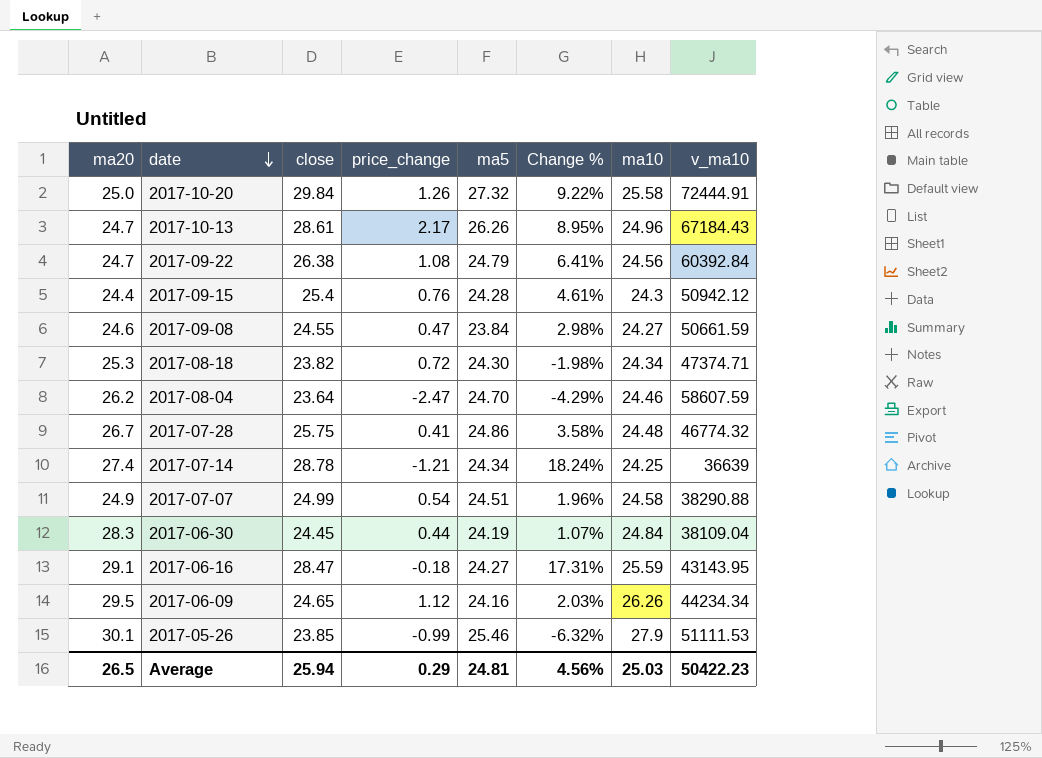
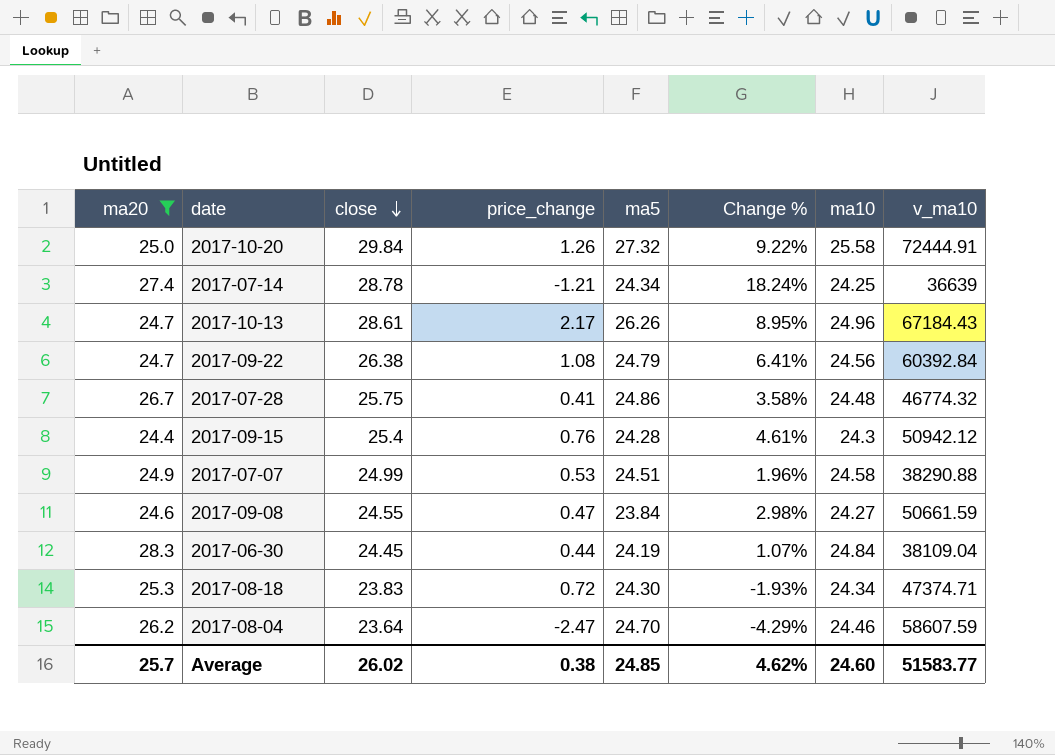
filter: none -> ma20 <= 28.3
row order: date descending -> close descending
2017-07-07 | price_change: 0.54 -> 0.53
2017-08-18 | close: 23.82 -> 23.83
2017-08-18 | Change %: -1.98% -> -1.93%
Average | ma20: 26.5 -> 25.7
Average | close: 25.94 -> 26.02
Average | price_change: 0.29 -> 0.38
Average | ma5: 24.81 -> 24.85
Average | Change %: 4.56% -> 4.62%
Average | ma10: 25.03 -> 24.60
Average | v_ma10: 50422.23 -> 51583.77

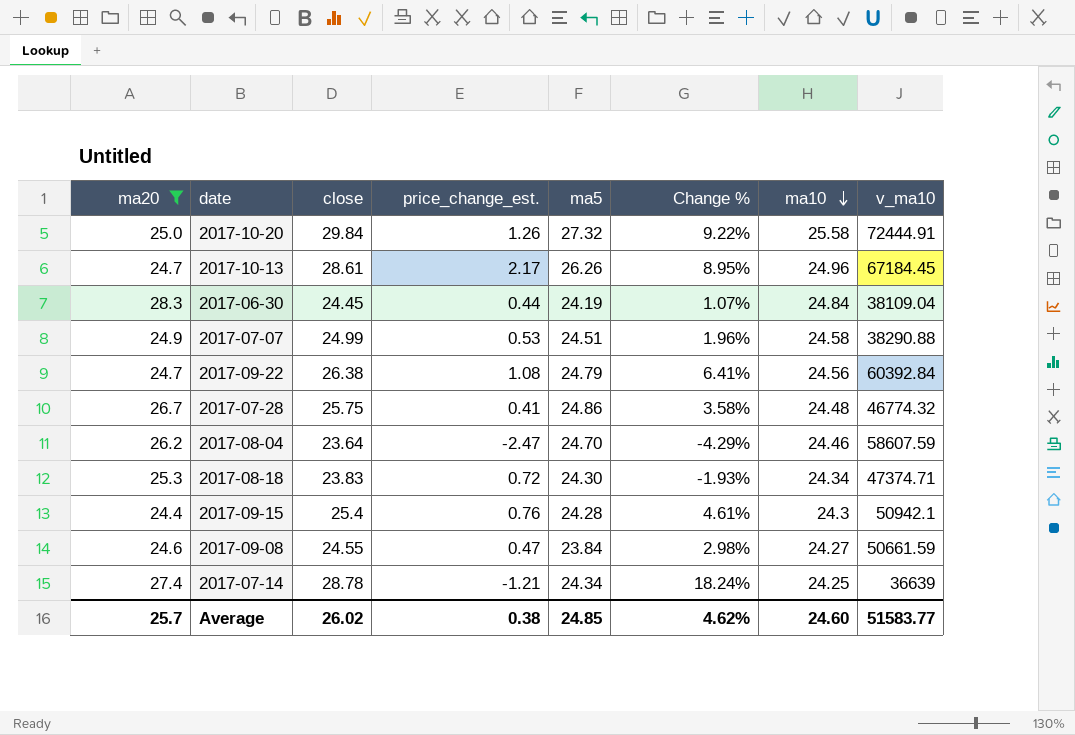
row order: close descending -> ma10 descending
column name: price_change -> price_change_est.
2017-10-13 | v_ma10: 67184.43 -> 67184.45
2017-09-15 | v_ma10: 50942.12 -> 50942.1

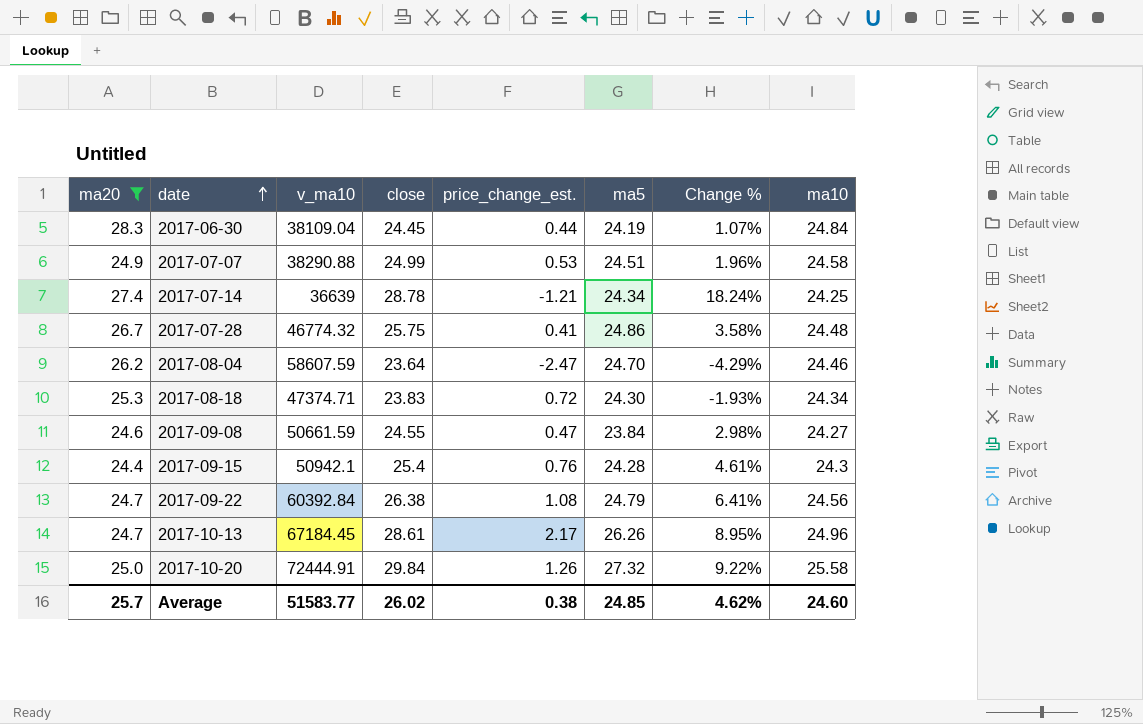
row order: ma10 descending -> date ascending
column v_ma10 | position: 8 -> 3

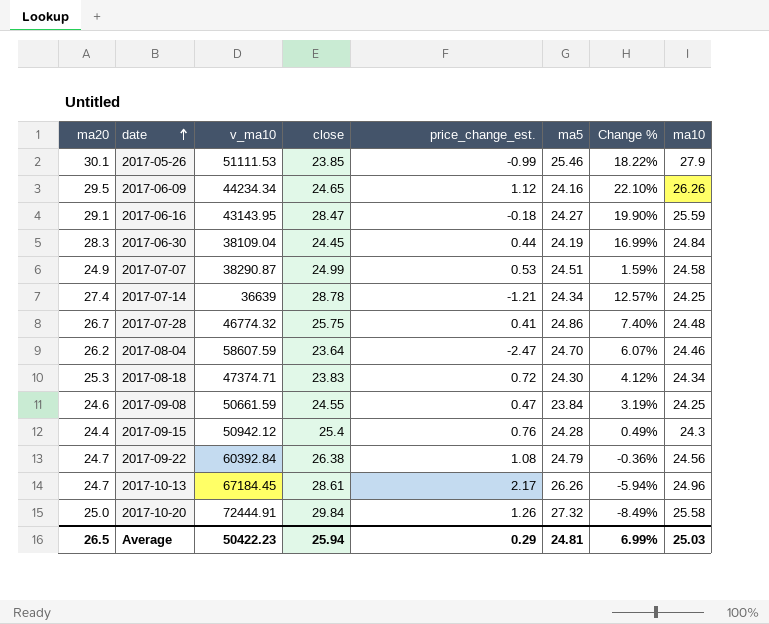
filter: ma20 <= 28.3 -> none
column Change % | formula: ([close] - [ma5]) / [ma5] -> ([ma20] - [ma5]) / [ma5]
2017-07-07 | v_ma10: 38290.88 -> 38290.87
2017-09-08 | ma10: 24.27 -> 24.25
2017-09-15 | v_ma10: 50942.1 -> 50942.12
Average | ma20: 25.7 -> 26.5
Average | v_ma10: 51583.77 -> 50422.23
Average | close: 26.02 -> 25.94
Average | price_change_est.: 0.38 -> 0.29
Average | ma5: 24.85 -> 24.81
Average | Change %: 4.62% -> 6.99%
Average | ma10: 24.60 -> 25.03

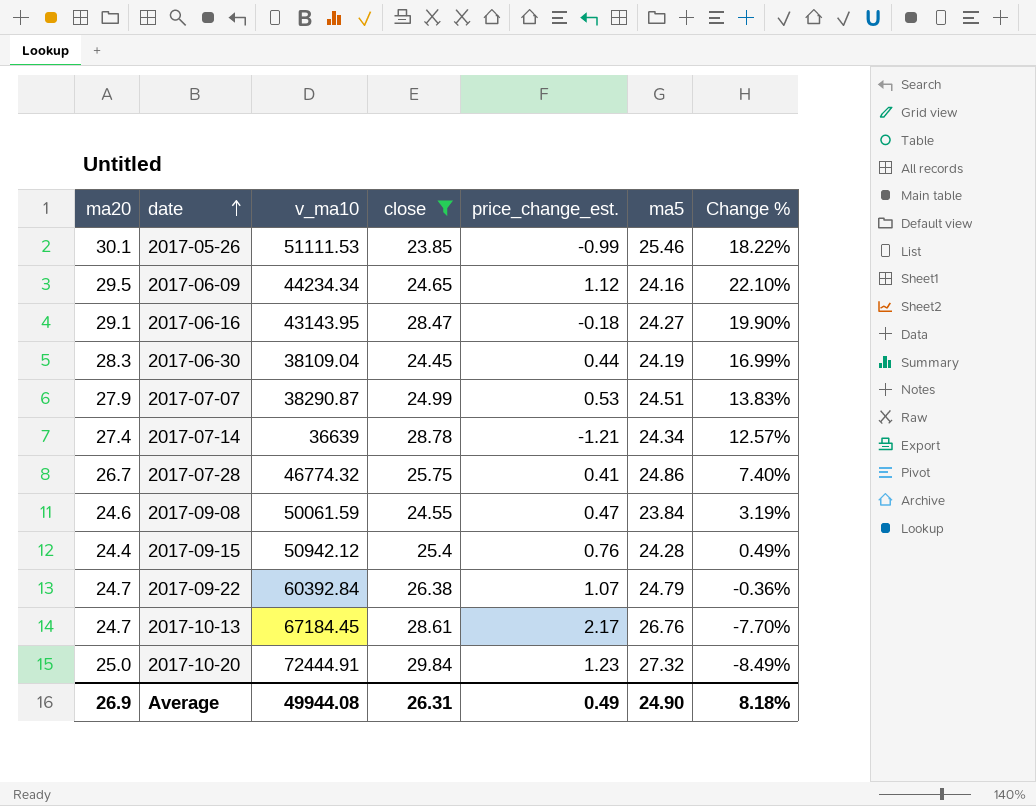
filter: none -> close >= 23.85
column ma10 | position: 8 -> none
2017-07-07 | ma20: 24.9 -> 27.9
2017-07-07 | Change %: 1.59% -> 13.83%
2017-09-08 | v_ma10: 50661.59 -> 50061.59
2017-09-22 | price_change_est.: 1.08 -> 1.07
2017-10-13 | ma5: 26.26 -> 26.76
2017-10-13 | Change %: -5.94% -> -7.70%
2017-10-20 | price_change_est.: 1.26 -> 1.23
Average | ma20: 26.5 -> 26.9
Average | v_ma10: 50422.23 -> 49944.08
Average | close: 25.94 -> 26.31
Average | price_change_est.: 0.29 -> 0.49
Average | ma5: 24.81 -> 24.90
Average | Change %: 6.99% -> 8.18%

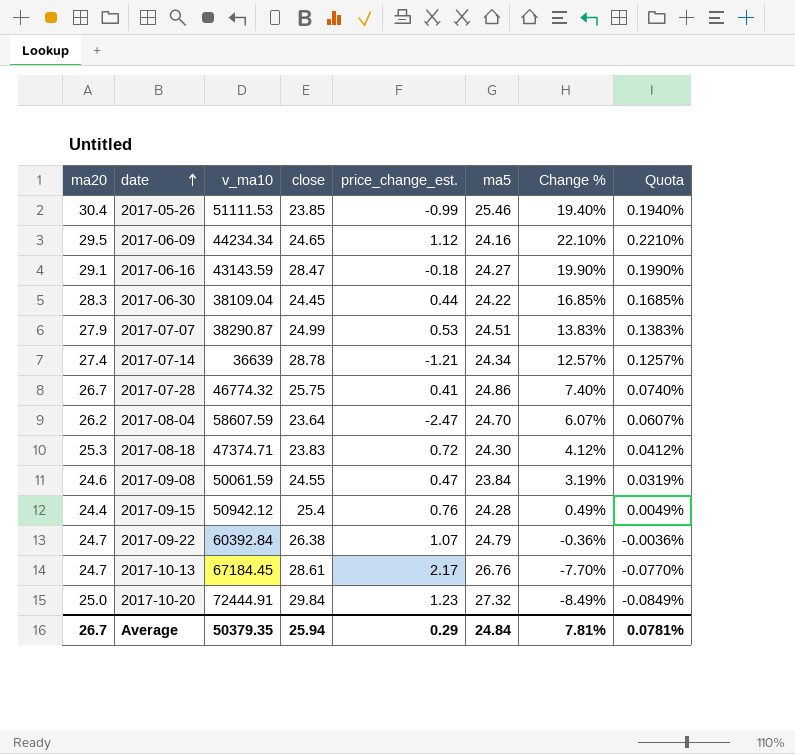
filter: close >= 23.85 -> none
column Quota | formula: none -> [Change %] * 0.01
2017-05-26 | ma20: 30.1 -> 30.4
2017-05-26 | Change %: 18.22% -> 19.40%
2017-06-16 | v_ma10: 43143.95 -> 43143.59
2017-06-30 | ma5: 24.19 -> 24.22
2017-06-30 | Change %: 16.99% -> 16.85%
Average | ma20: 26.9 -> 26.7
Average | v_ma10: 49944.08 -> 50379.35
Average | close: 26.31 -> 25.94
Average | price_change_est.: 0.49 -> 0.29
Average | ma5: 24.90 -> 24.84
Average | Change %: 8.18% -> 7.81%

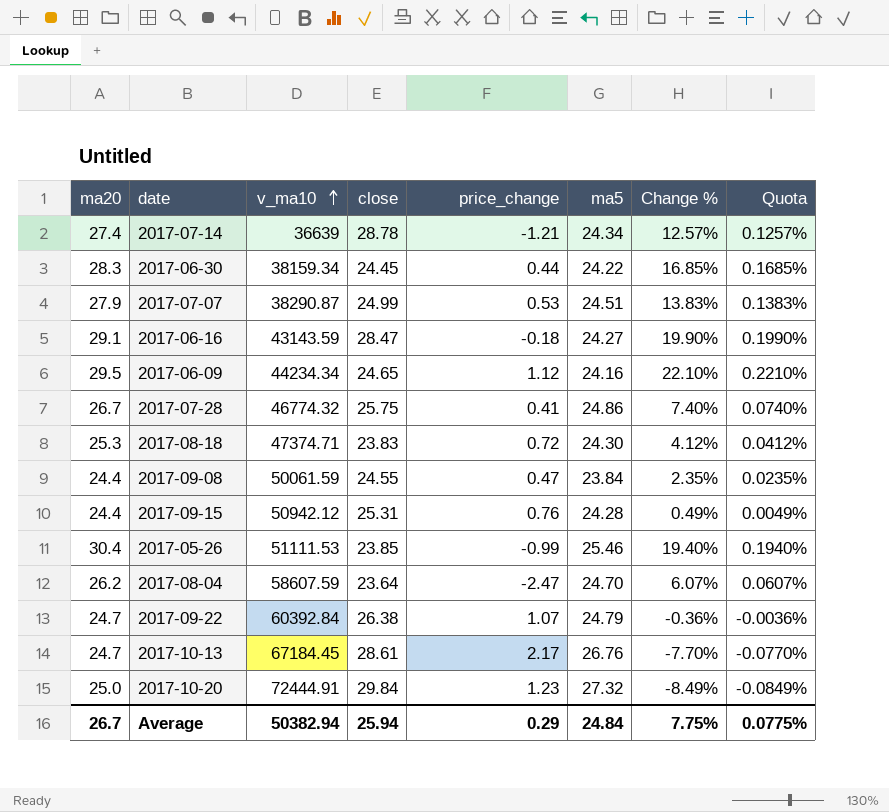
row order: date ascending -> v_ma10 ascending
column name: price_change_est. -> price_change
2017-06-30 | v_ma10: 38109.04 -> 38159.34
2017-09-08 | ma20: 24.6 -> 24.4
2017-09-08 | Change %: 3.19% -> 2.35%
2017-09-08 | Quota: 0.0319% -> 0.0235%
2017-09-15 | close: 25.4 -> 25.31
Average | v_ma10: 50379.35 -> 50382.94
Average | Change %: 7.81% -> 7.75%
Average | Quota: 0.0781% -> 0.0775%

